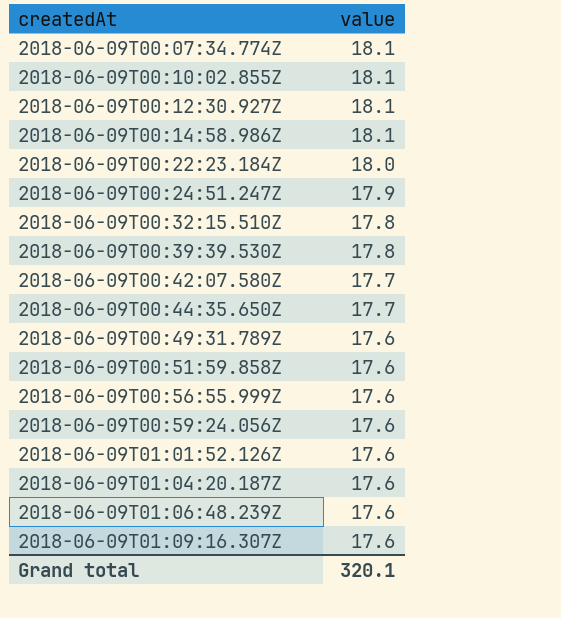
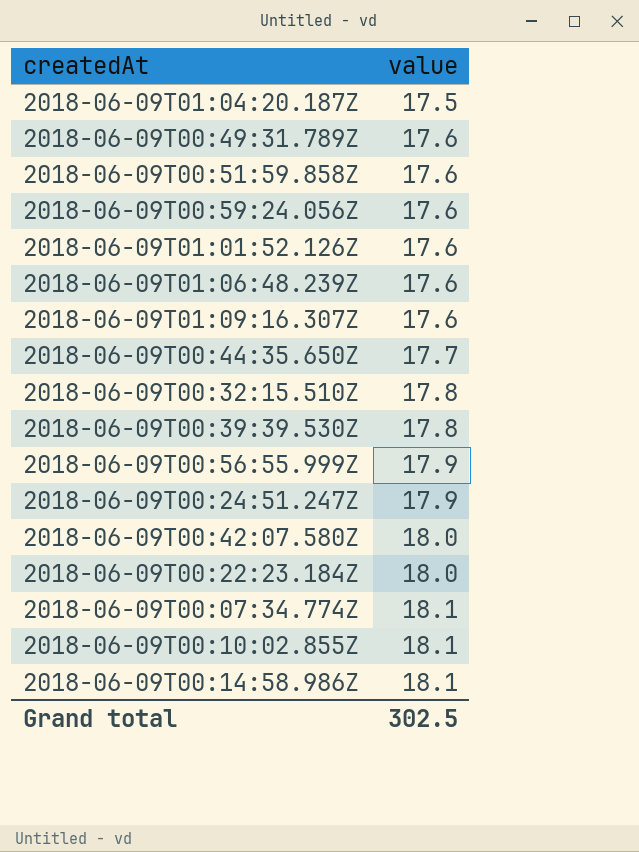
row order: createdAt ascending -> value ascending
row 2018-06-09T00:12:30.927Z: 18.1 -> none
2018-06-09T01:04:20.187Z | value: 17.6 -> 17.5
2018-06-09T00:56:55.999Z | value: 17.6 -> 17.9
2018-06-09T00:42:07.580Z | value: 17.7 -> 18.0
Grand total | value: 320.1 -> 302.5

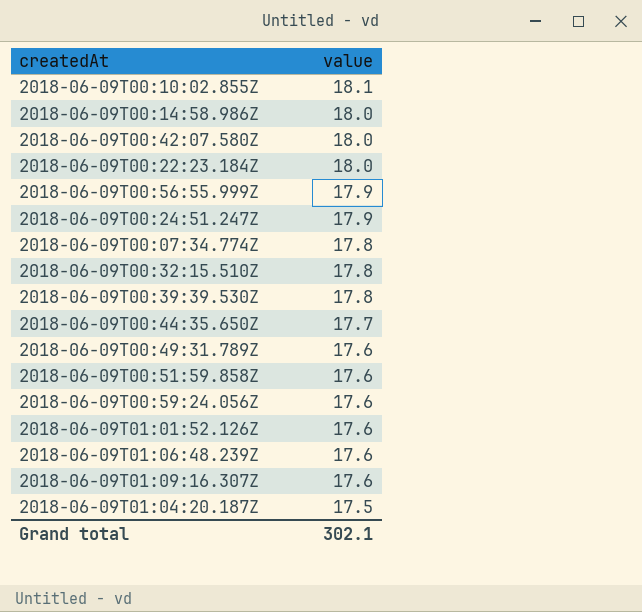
row order: value ascending -> value descending
2018-06-09T00:14:58.986Z | value: 18.1 -> 18.0
2018-06-09T00:07:34.774Z | value: 18.1 -> 17.8
Grand total | value: 302.5 -> 302.1

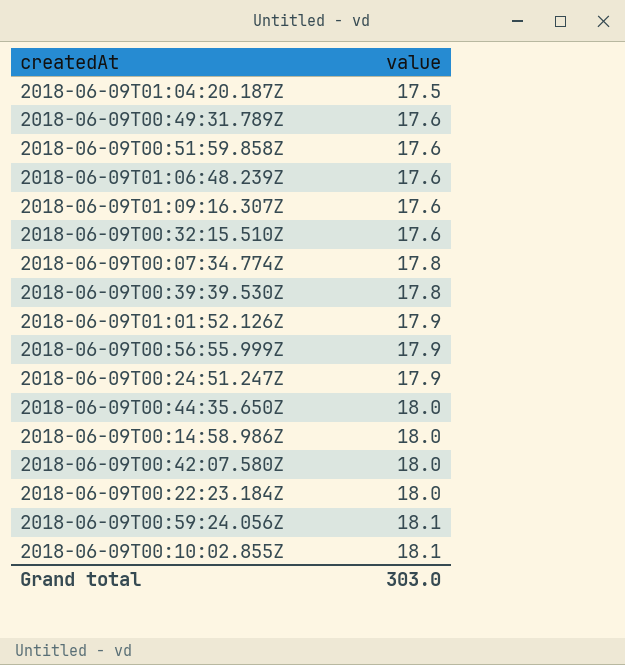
row order: value descending -> value ascending
2018-06-09T00:32:15.510Z | value: 17.8 -> 17.6
2018-06-09T01:01:52.126Z | value: 17.6 -> 17.9
2018-06-09T00:44:35.650Z | value: 17.7 -> 18.0
2018-06-09T00:59:24.056Z | value: 17.6 -> 18.1
Grand total | value: 302.1 -> 303.0

